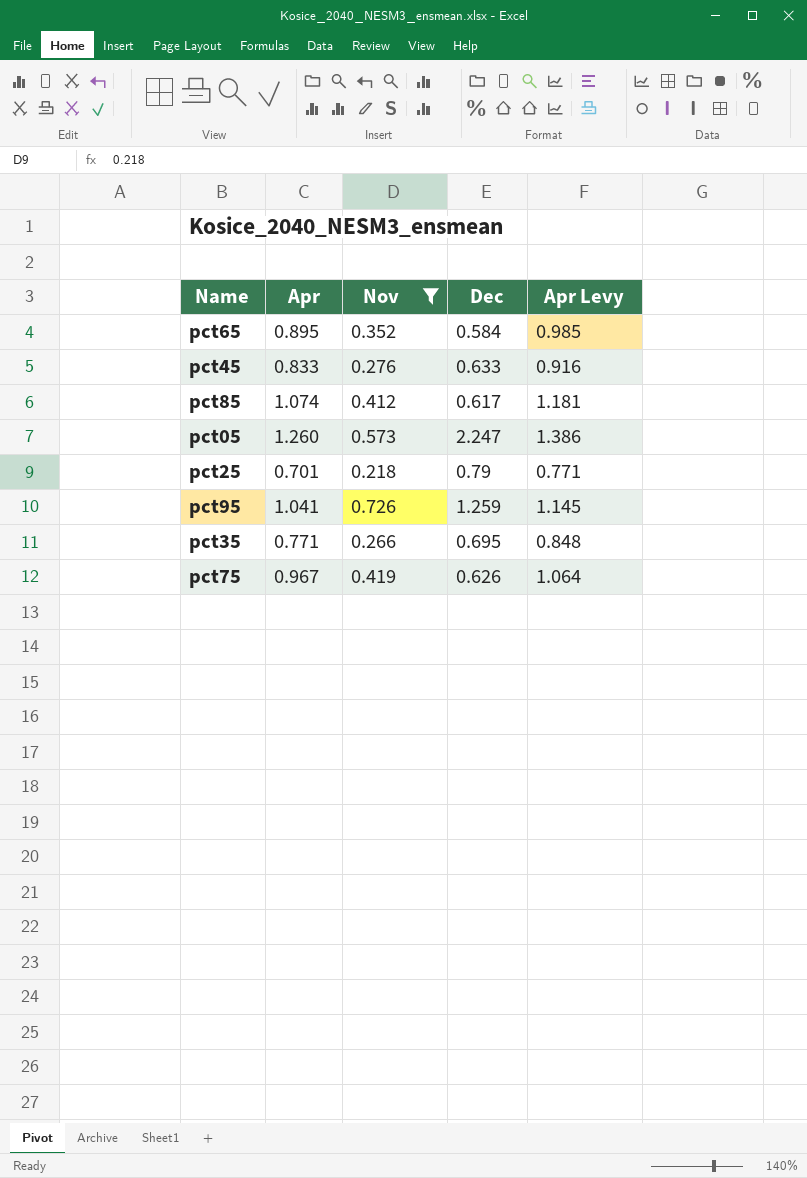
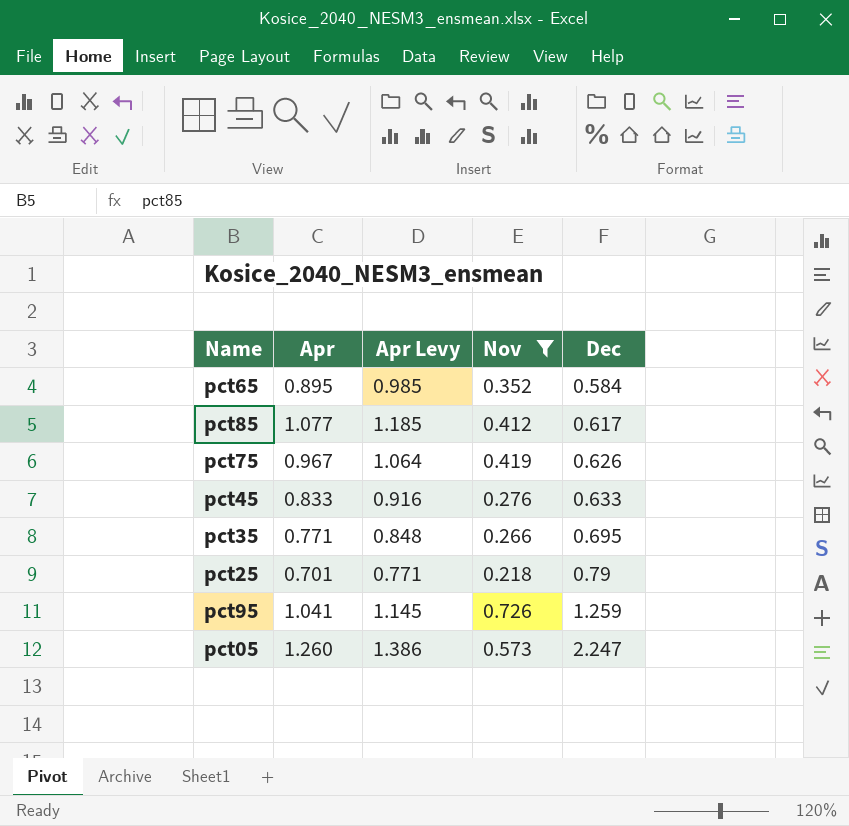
row order: none -> Dec ascending
column Apr Levy | position: 5 -> 3
pct85 | Apr: 1.074 -> 1.077
pct85 | Apr Levy: 1.181 -> 1.185

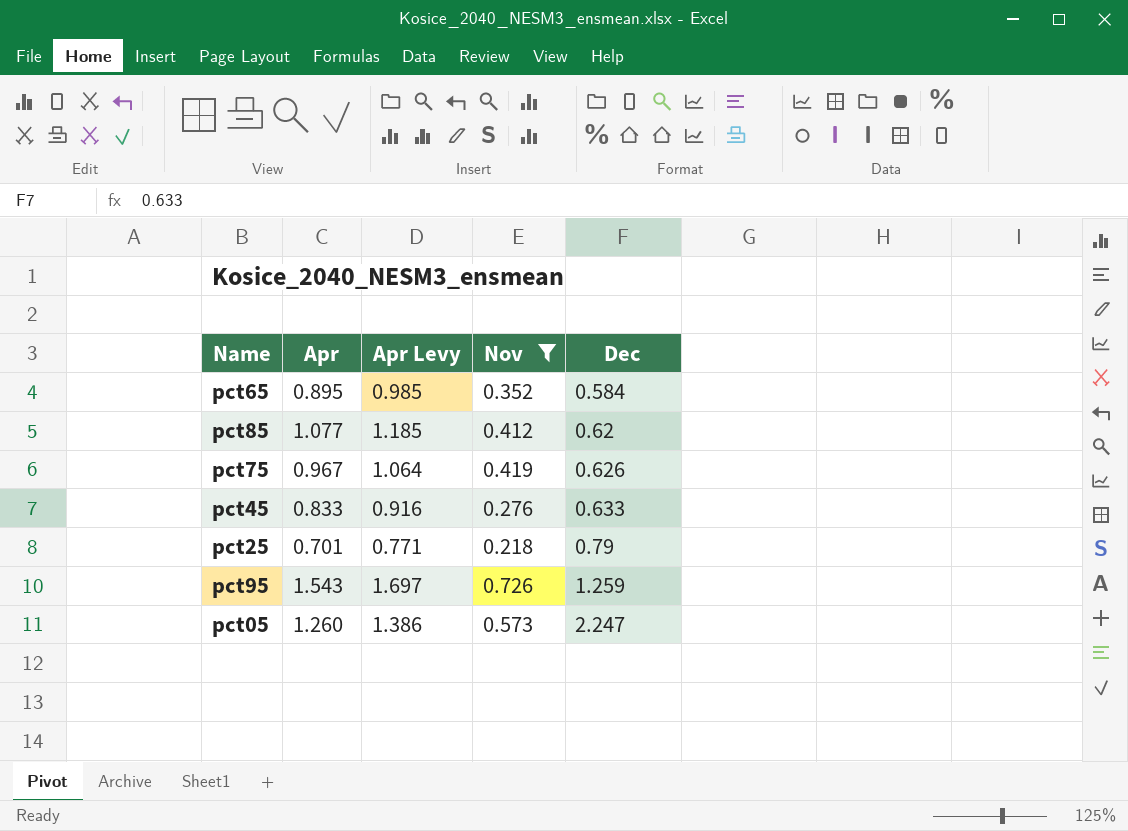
row pct35: 0.771 | 0.848 | 0.266 | 0.695 -> none
pct85 | Dec: 0.617 -> 0.62
pct95 | Apr: 1.041 -> 1.543
pct95 | Apr Levy: 1.145 -> 1.697

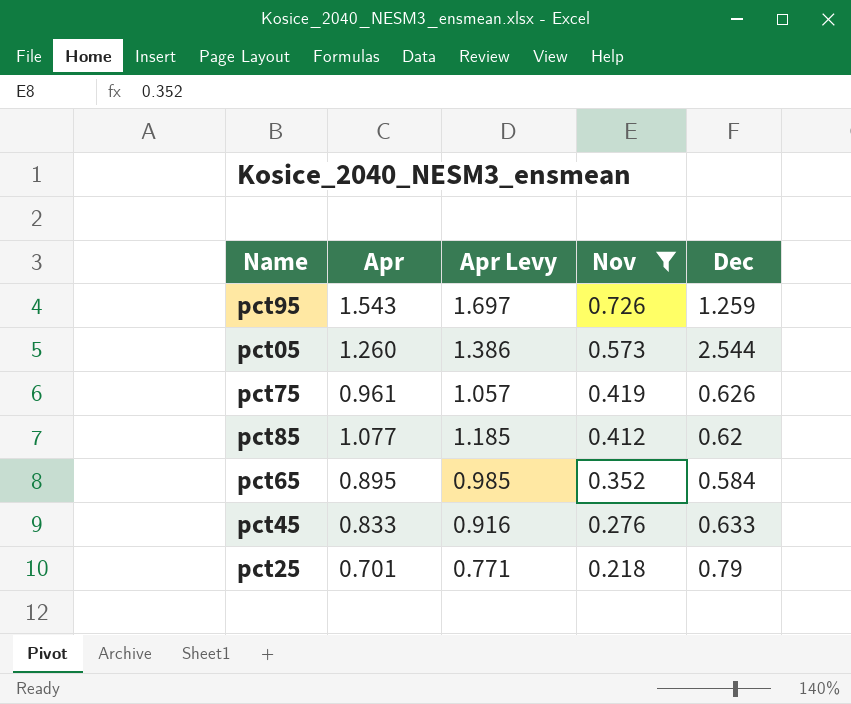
row order: Dec ascending -> Nov descending
pct05 | Dec: 2.247 -> 2.544
pct75 | Apr: 0.967 -> 0.961
pct75 | Apr Levy: 1.064 -> 1.057

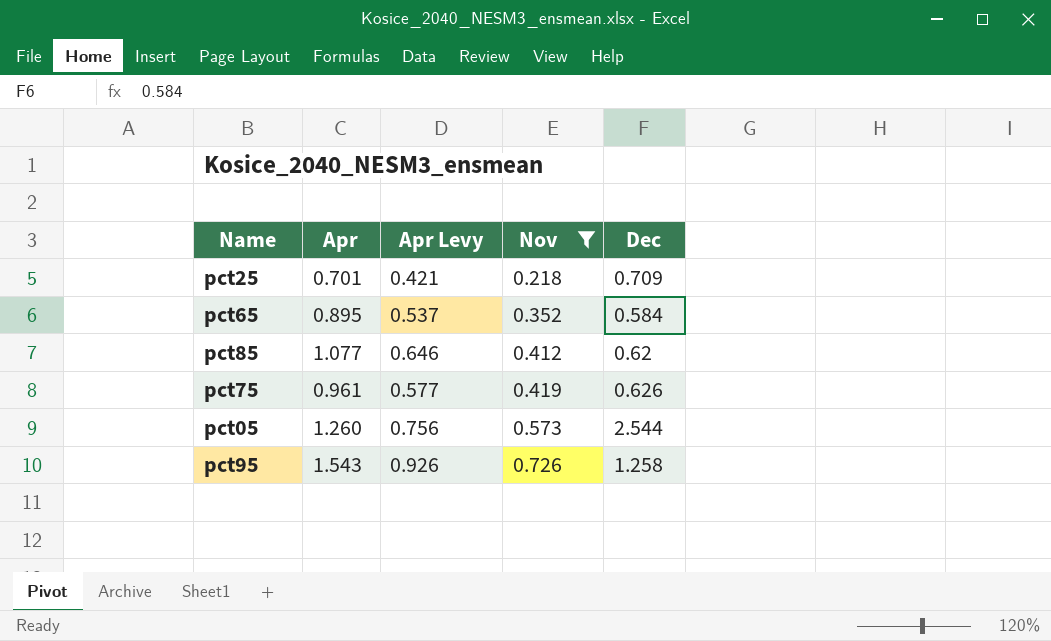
row order: Nov descending -> Nov ascending
column Apr Levy | formula: [Apr] * 1.1 -> [Apr] * 0.6
row pct45: 0.833 | 0.916 | 0.276 | 0.633 -> none
pct25 | Dec: 0.79 -> 0.709
pct95 | Dec: 1.259 -> 1.258

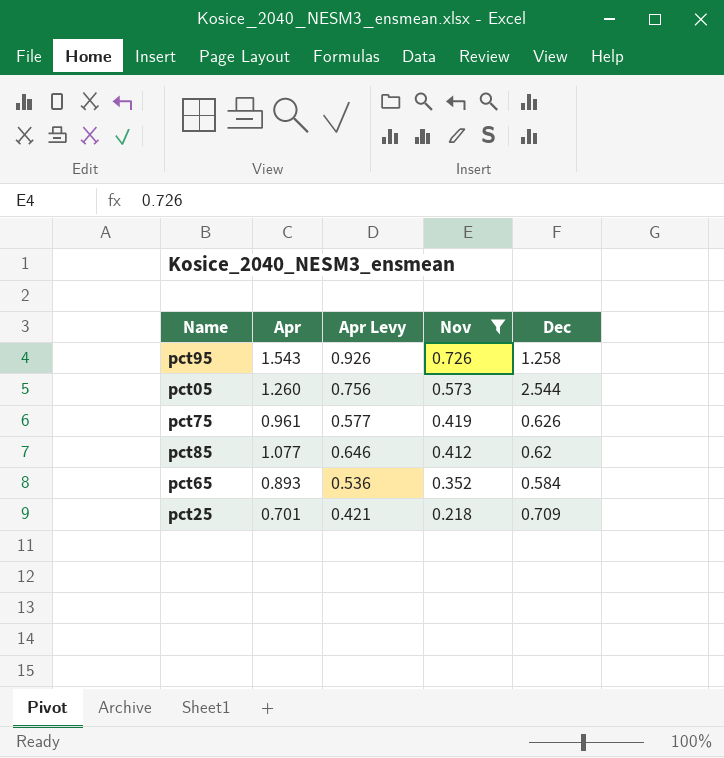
row order: Nov ascending -> Nov descending
pct65 | Apr: 0.895 -> 0.893
pct65 | Apr Levy: 0.537 -> 0.536

